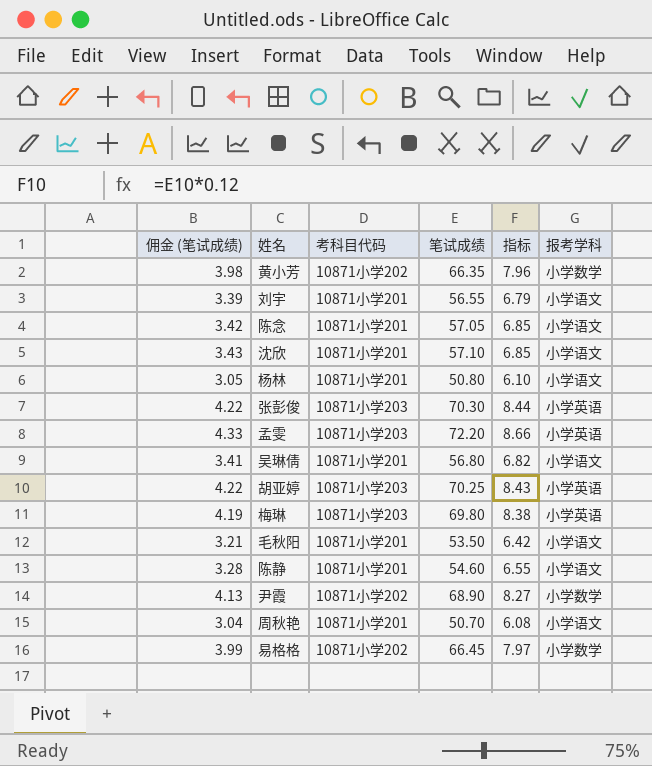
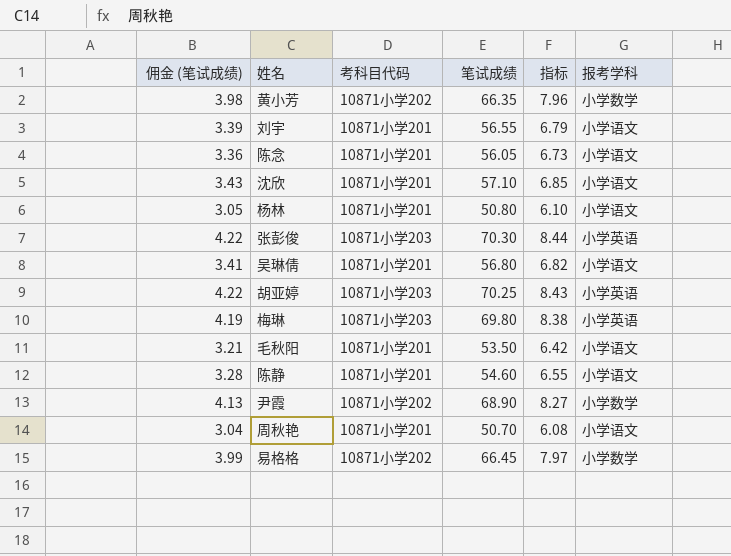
row 孟雯: 4.33 | 10871小学203 | 72.20 | 8.66 | 小学英语 -> none
陈念 | 佣金 (笔试成绩): 3.42 -> 3.36
陈念 | 笔试成绩: 57.05 -> 56.05
陈念 | 指标: 6.85 -> 6.73

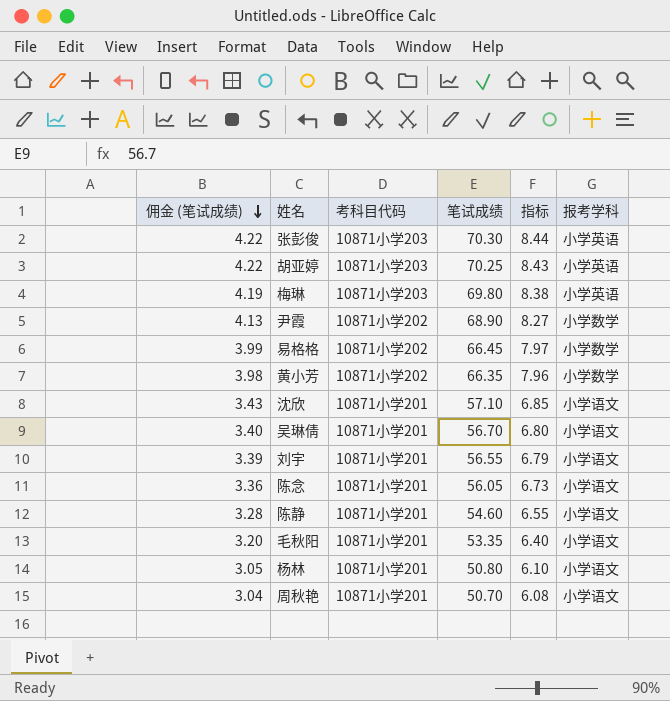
row order: none -> 佣金 (笔试成绩) descending
吴琳倩 | 佣金 (笔试成绩): 3.41 -> 3.40
吴琳倩 | 笔试成绩: 56.80 -> 56.70
吴琳倩 | 指标: 6.82 -> 6.80
毛秋阳 | 佣金 (笔试成绩): 3.21 -> 3.20
毛秋阳 | 笔试成绩: 53.50 -> 53.35
毛秋阳 | 指标: 6.42 -> 6.40

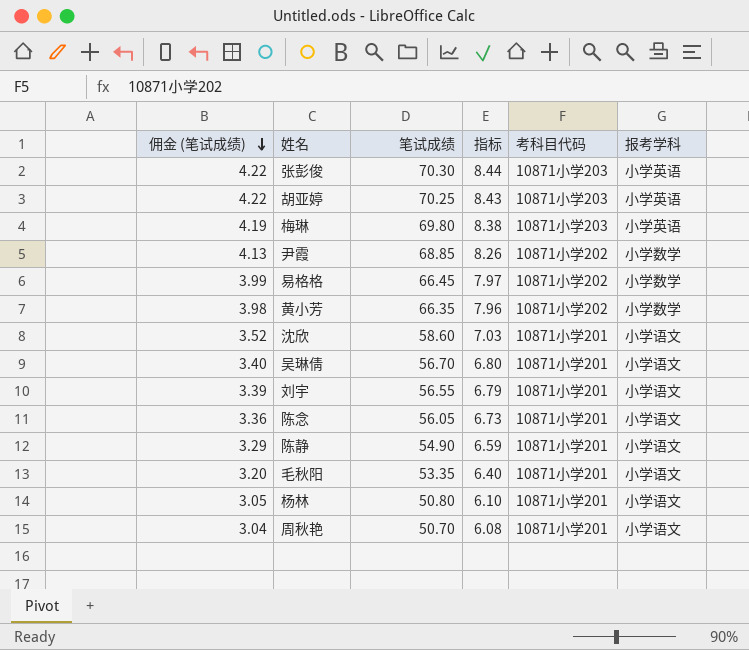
column 考科目代码 | position: 3 -> 5
尹霞 | 笔试成绩: 68.90 -> 68.85
尹霞 | 指标: 8.27 -> 8.26
沈欣 | 佣金 (笔试成绩): 3.43 -> 3.52
沈欣 | 笔试成绩: 57.10 -> 58.60
沈欣 | 指标: 6.85 -> 7.03
陈静 | 佣金 (笔试成绩): 3.28 -> 3.29
陈静 | 笔试成绩: 54.60 -> 54.90
陈静 | 指标: 6.55 -> 6.59

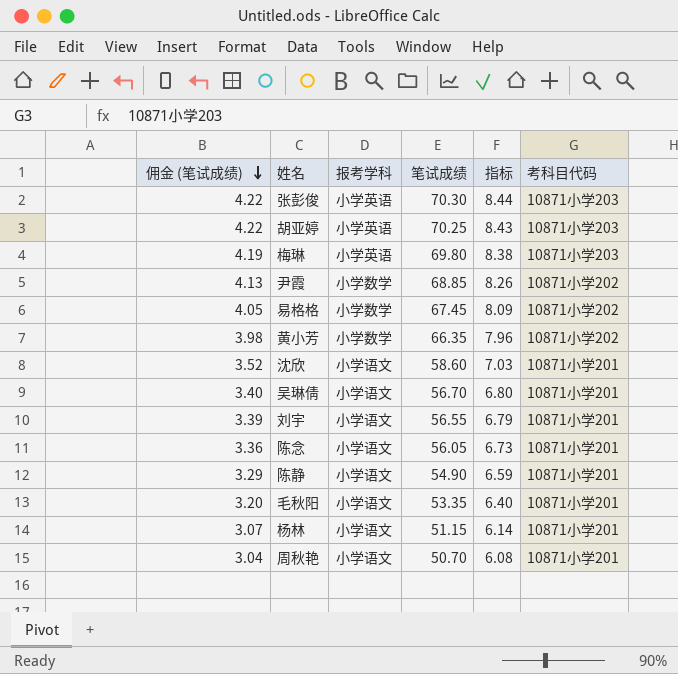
column 报考学科 | position: 6 -> 3
易格格 | 佣金 (笔试成绩): 3.99 -> 4.05
易格格 | 笔试成绩: 66.45 -> 67.45
易格格 | 指标: 7.97 -> 8.09
杨林 | 佣金 (笔试成绩): 3.05 -> 3.07
杨林 | 笔试成绩: 50.80 -> 51.15
杨林 | 指标: 6.10 -> 6.14

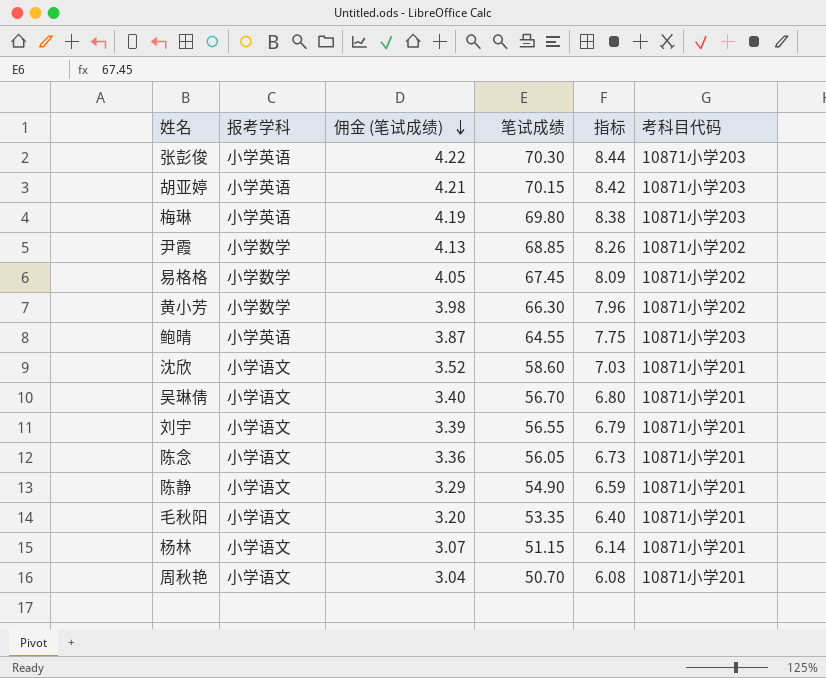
column 佣金 (笔试成绩) | position: 1 -> 3
胡亚婷 | 佣金 (笔试成绩): 4.22 -> 4.21
胡亚婷 | 笔试成绩: 70.25 -> 70.15
胡亚婷 | 指标: 8.43 -> 8.42
黄小芳 | 笔试成绩: 66.35 -> 66.30
row 鲍晴: none -> 小学英语 | 3.87 | 64.55 | 7.75 | 10871小学203

